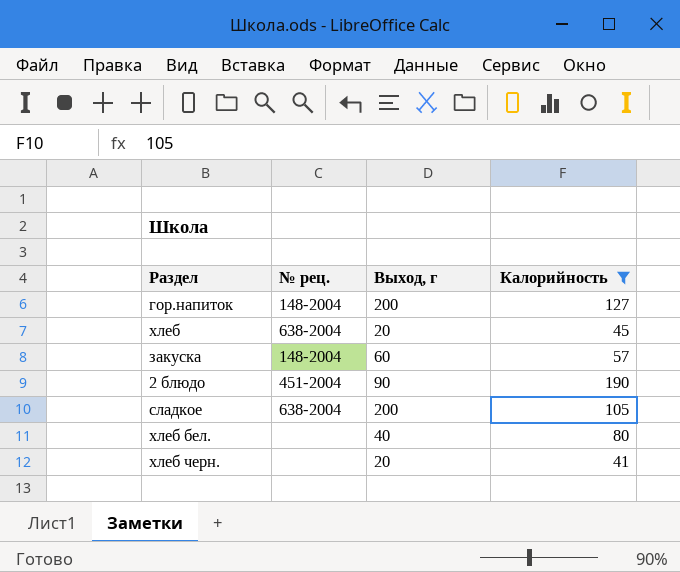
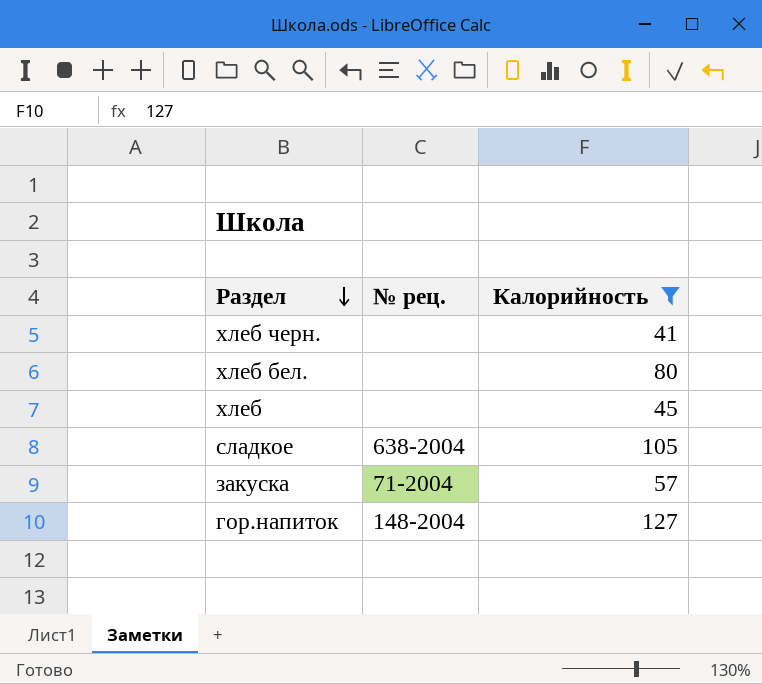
row order: none -> Раздел descending
column Выход, г | position: 3 -> none
row 2 блюдо: 451-2004 | 90 | 190 -> none
хлеб | № рец.: 638-2004 -> none
закуска | № рец.: 148-2004 -> 71-2004

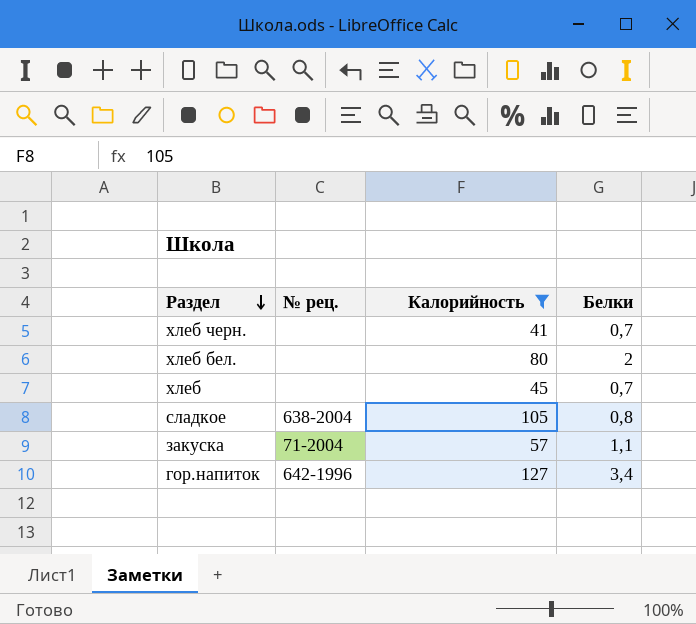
column Белки | position: none -> 4
гор.напиток | № рец.: 148-2004 -> 642-1996

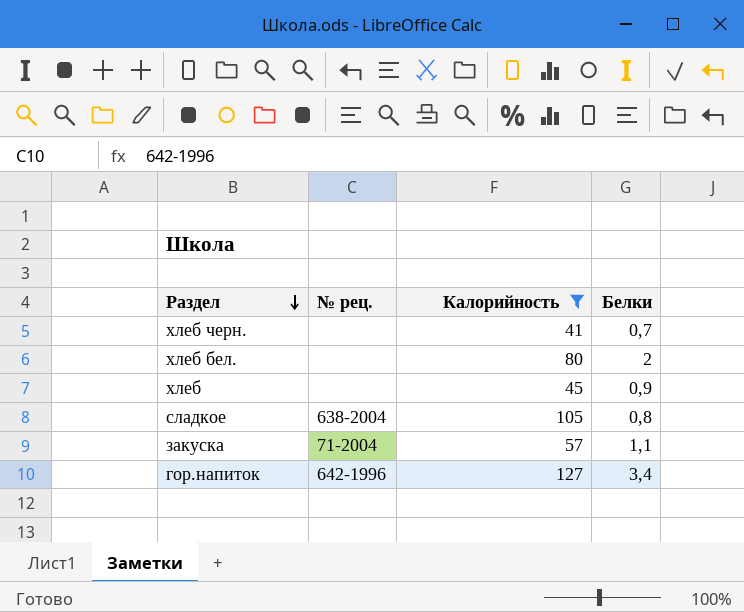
хлеб | Белки: 0,7 -> 0,9

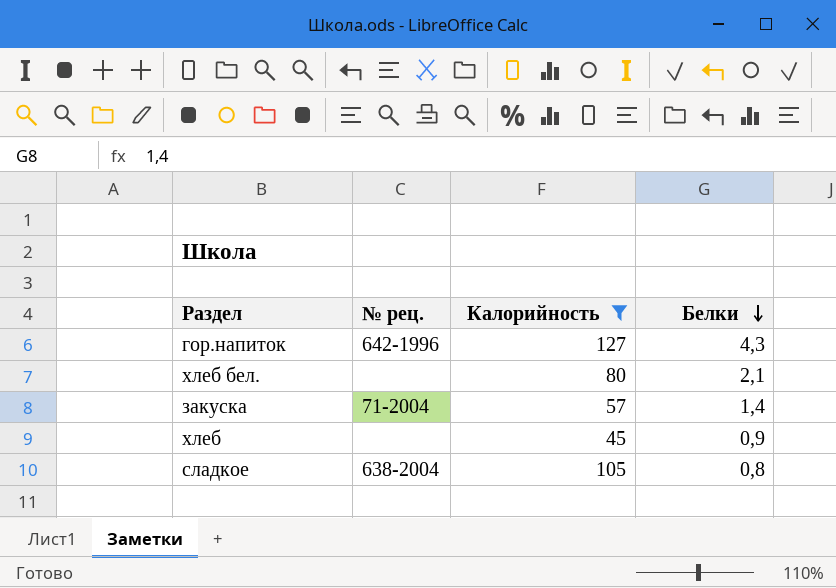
row order: Раздел descending -> Белки descending
row хлеб черн.: none | 41 | 0,7 -> none
гор.напиток | Белки: 3,4 -> 4,3
хлеб бел. | Белки: 2 -> 2,1
закуска | Белки: 1,1 -> 1,4

